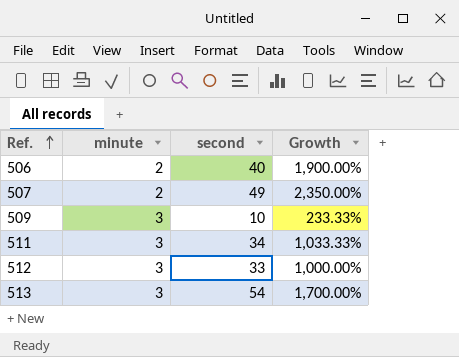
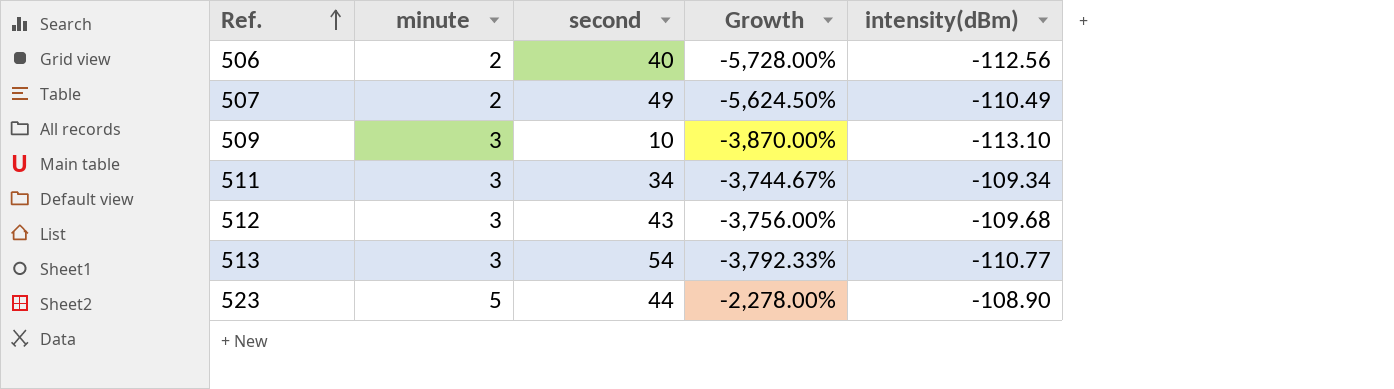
column Growth | formula: ([second] - [minute]) / [minute] -> ([intensity(dBm)] - [minute]) / [minute]
column intensity(dBm) | position: none -> 5
512 | second: 33 -> 43
row 523: none -> 5 | 44 | -2,278.00% | -108.90

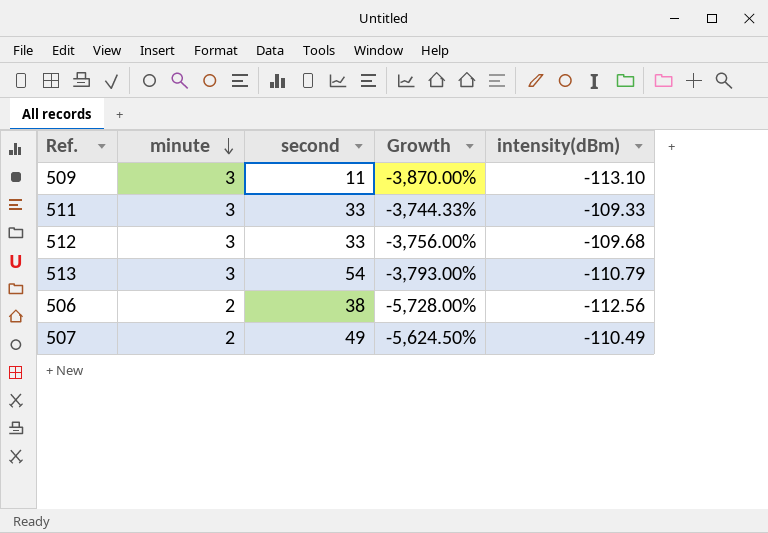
row order: Ref. ascending -> minute descending
row 523: 5 | 44 | -2,278.00% | -108.90 -> none
509 | second: 10 -> 11
511 | second: 34 -> 33
511 | Growth: -3,744.67% -> -3,744.33%
511 | intensity(dBm): -109.34 -> -109.33
512 | second: 43 -> 33
513 | Growth: -3,792.33% -> -3,793.00%
513 | intensity(dBm): -110.77 -> -110.79
506 | second: 40 -> 38

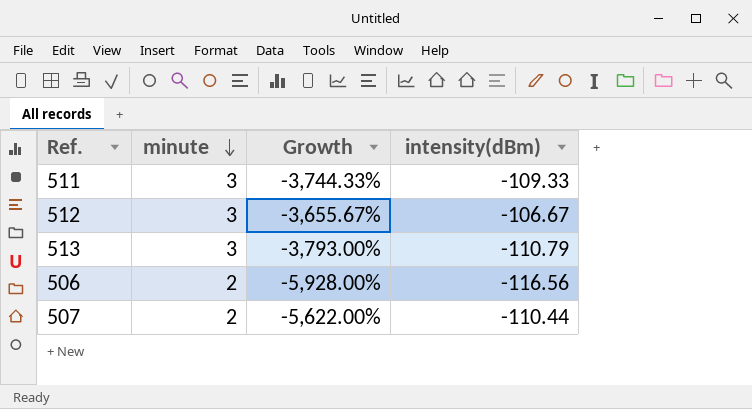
column second | position: 3 -> none
row 509: 3 | 11 | -3,870.00% | -113.10 -> none
512 | Growth: -3,756.00% -> -3,655.67%
512 | intensity(dBm): -109.68 -> -106.67
506 | Growth: -5,728.00% -> -5,928.00%
506 | intensity(dBm): -112.56 -> -116.56
507 | Growth: -5,624.50% -> -5,622.00%
507 | intensity(dBm): -110.49 -> -110.44

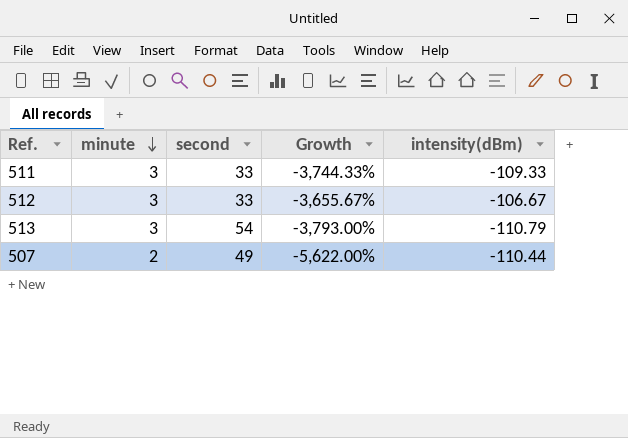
column second | position: none -> 3
row 506: 2 | -5,928.00% | -116.56 -> none

